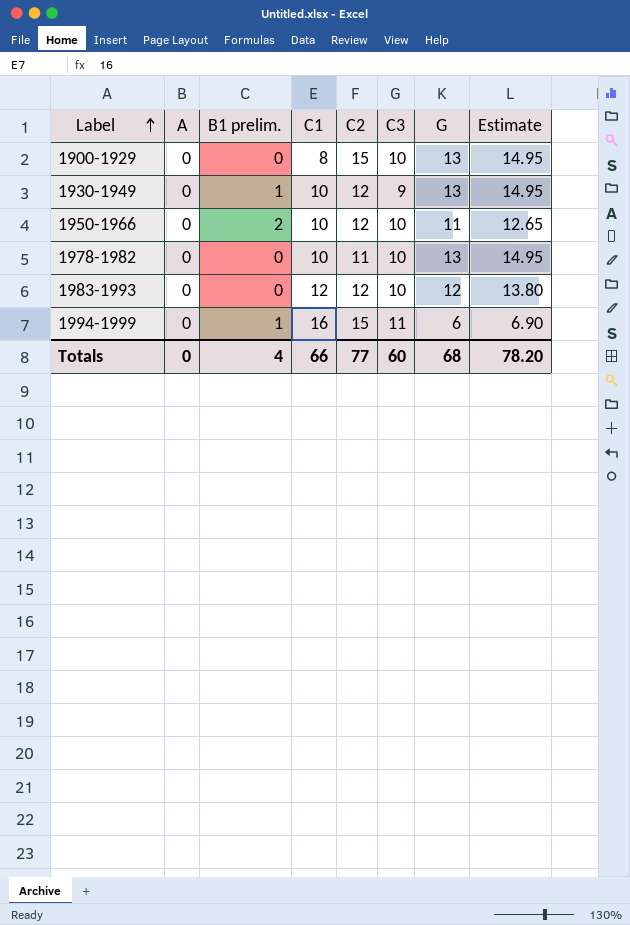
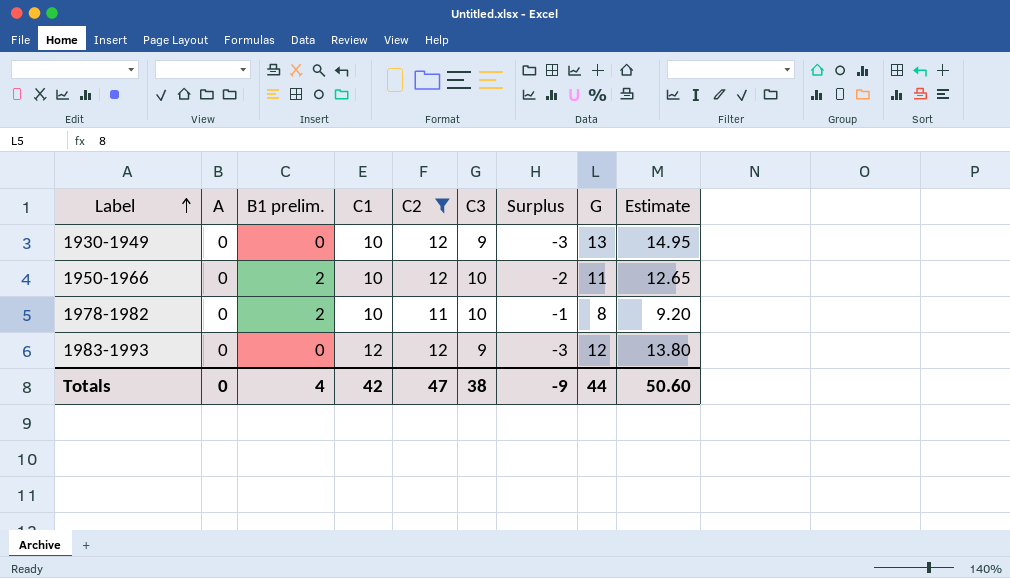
filter: none -> C2 != 15
column Surplus | formula: none -> [C3] - [C2]
1930-1949 | B1 prelim.: 1 -> 0
1978-1982 | B1 prelim.: 0 -> 2
1978-1982 | G: 13 -> 8
1978-1982 | Estimate: 14.95 -> 9.20
1983-1993 | C3: 10 -> 9
Totals | C1: 66 -> 42
Totals | C2: 77 -> 47
Totals | C3: 60 -> 38
Totals | G: 68 -> 44
Totals | Estimate: 78.20 -> 50.60

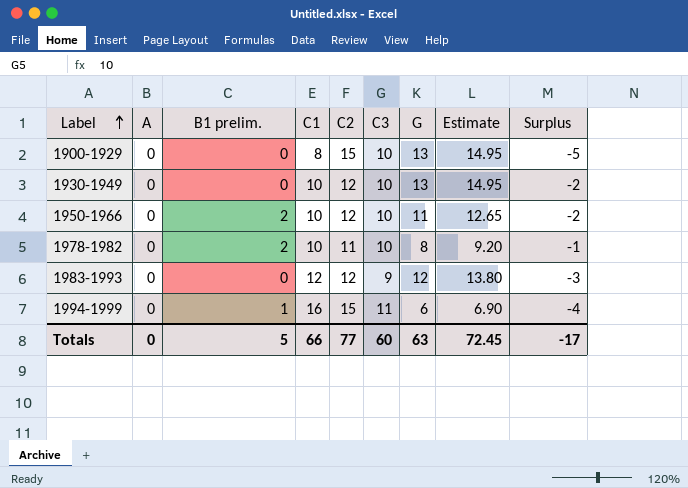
filter: C2 != 15 -> none
column Surplus | position: 7 -> 9
1930-1949 | C3: 9 -> 10
1930-1949 | Surplus: -3 -> -2
Totals | B1 prelim.: 4 -> 5
Totals | C1: 42 -> 66
Totals | C2: 47 -> 77
Totals | C3: 38 -> 60
Totals | G: 44 -> 63
Totals | Estimate: 50.60 -> 72.45
Totals | Surplus: -9 -> -17

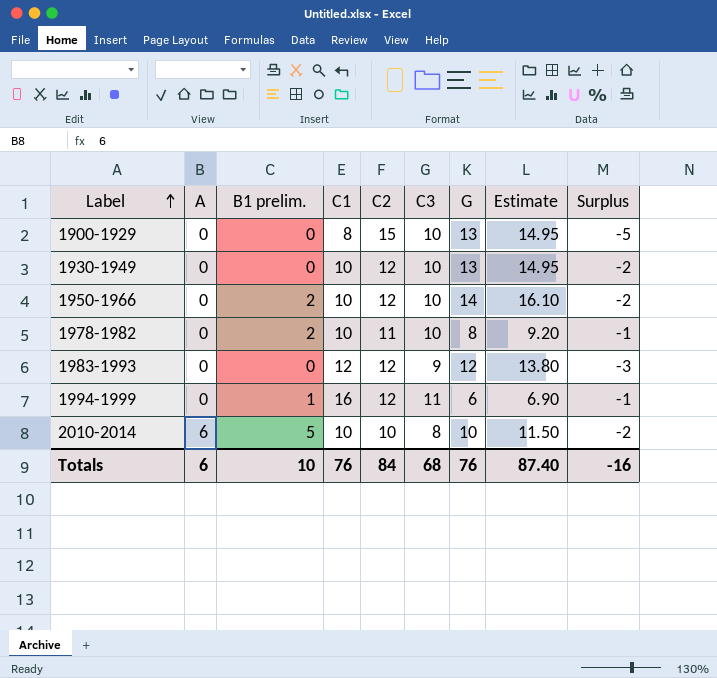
1950-1966 | G: 11 -> 14
1950-1966 | Estimate: 12.65 -> 16.10
1994-1999 | C2: 15 -> 12
1994-1999 | Surplus: -4 -> -1
row 2010-2014: none -> 6 | 5 | 10 | 10 | 8 | 10 | 11.50 | -2
Totals | A: 0 -> 6
Totals | B1 prelim.: 5 -> 10
Totals | C1: 66 -> 76
Totals | C2: 77 -> 84
Totals | C3: 60 -> 68
Totals | G: 63 -> 76
Totals | Estimate: 72.45 -> 87.40
Totals | Surplus: -17 -> -16

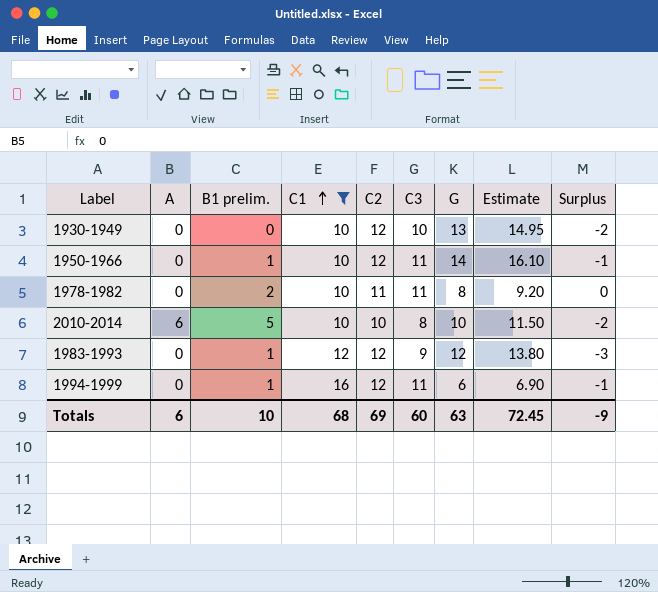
filter: none -> C1 != 8
row order: Label ascending -> C1 ascending
1950-1966 | B1 prelim.: 2 -> 1
1950-1966 | C3: 10 -> 11
1950-1966 | Surplus: -2 -> -1
1978-1982 | C3: 10 -> 11
1978-1982 | Surplus: -1 -> 0
1983-1993 | B1 prelim.: 0 -> 1
Totals | C1: 76 -> 68
Totals | C2: 84 -> 69
Totals | C3: 68 -> 60
Totals | G: 76 -> 63
Totals | Estimate: 87.40 -> 72.45
Totals | Surplus: -16 -> -9

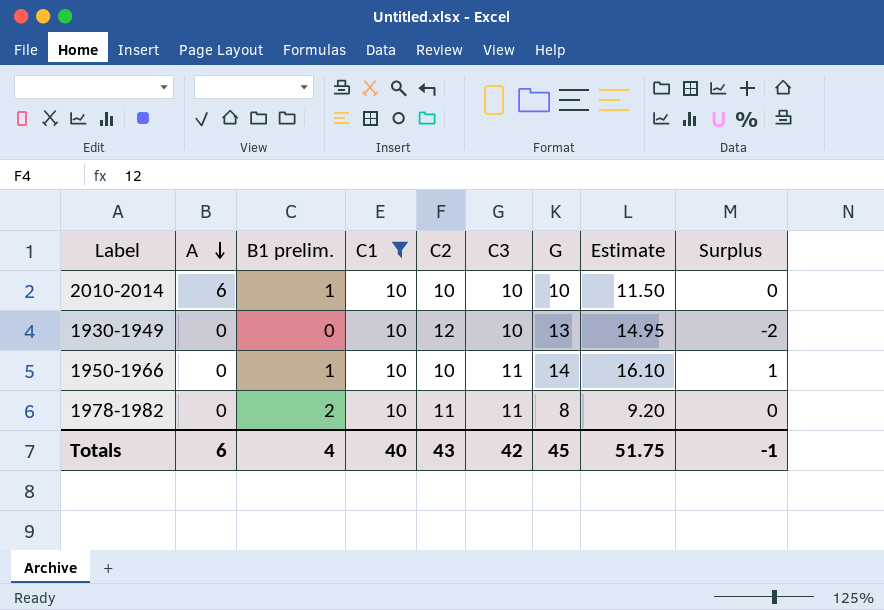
row order: C1 ascending -> A descending
row 1983-1993: 0 | 1 | 12 | 12 | 9 | 12 | 13.80 | -3 -> none
row 1994-1999: 0 | 1 | 16 | 12 | 11 | 6 | 6.90 | -1 -> none
2010-2014 | B1 prelim.: 5 -> 1
2010-2014 | C3: 8 -> 10
2010-2014 | Surplus: -2 -> 0
1950-1966 | C2: 12 -> 10
1950-1966 | Surplus: -1 -> 1
Totals | B1 prelim.: 10 -> 4
Totals | C1: 68 -> 40
Totals | C2: 69 -> 43
Totals | C3: 60 -> 42
Totals | G: 63 -> 45
Totals | Estimate: 72.45 -> 51.75
Totals | Surplus: -9 -> -1

